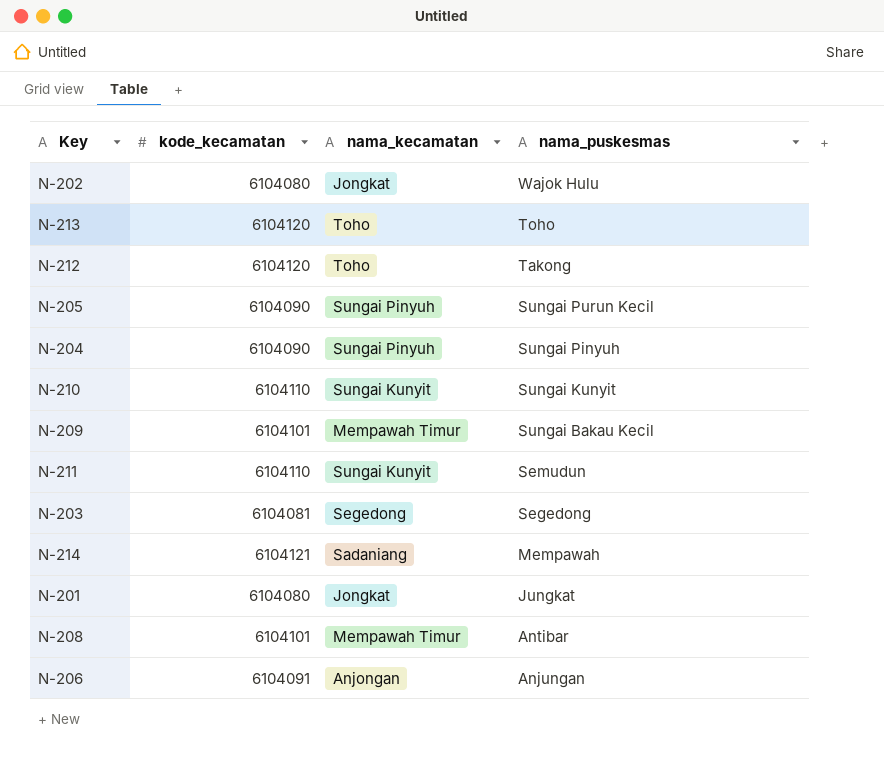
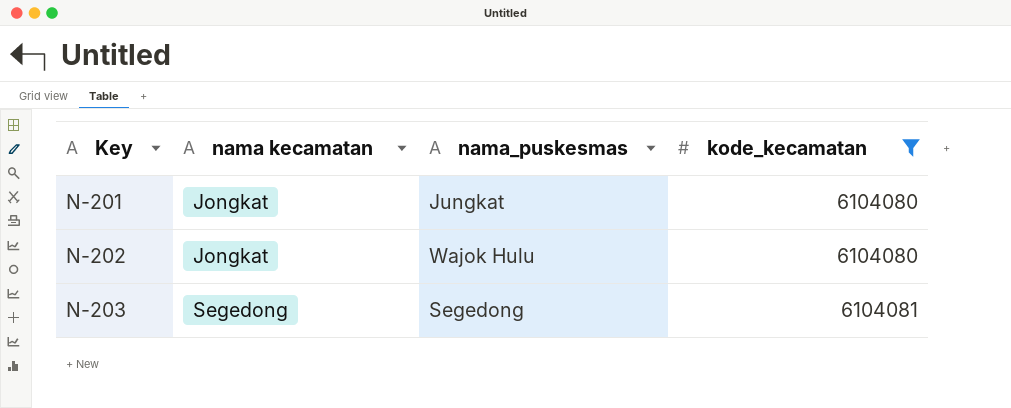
filter: none -> kode_kecamatan <= 6104081
row order: nama_puskesmas descending -> Key ascending
column name: nama_kecamatan -> nama kecamatan
column kode_kecamatan | position: 2 -> 4

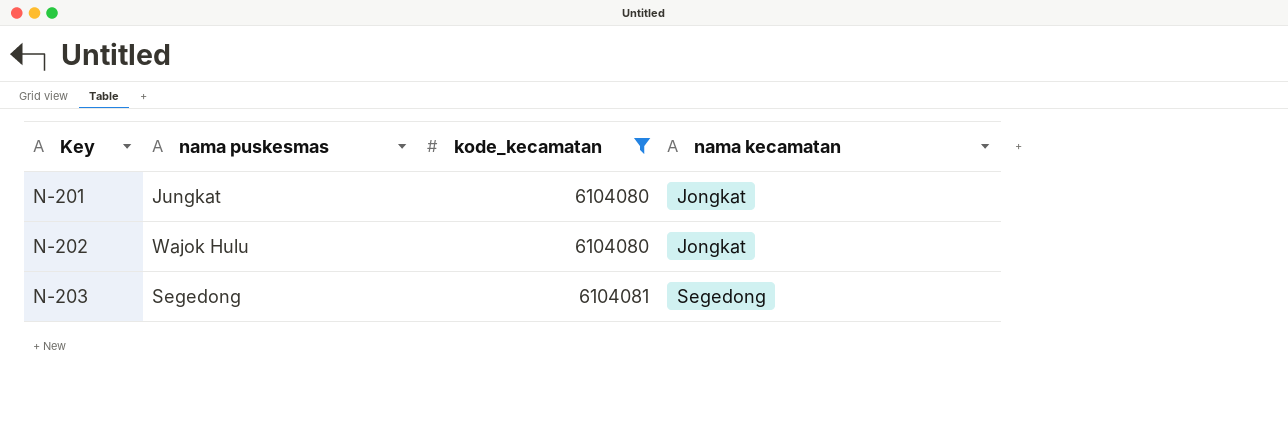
column name: nama_puskesmas -> nama puskesmas
column nama kecamatan | position: 2 -> 4

